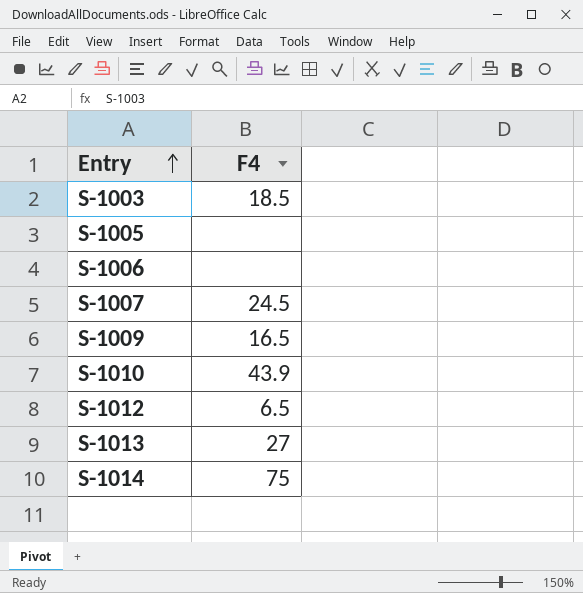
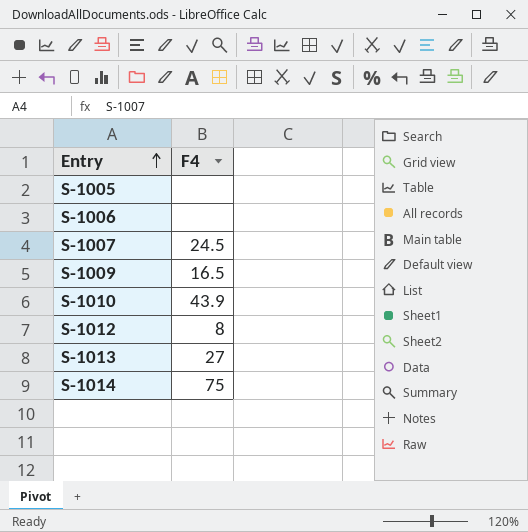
row S-1003: 18.5 -> none
S-1012 | F4: 6.5 -> 8

